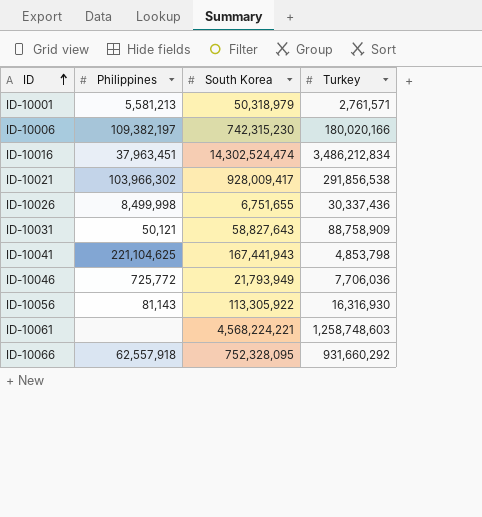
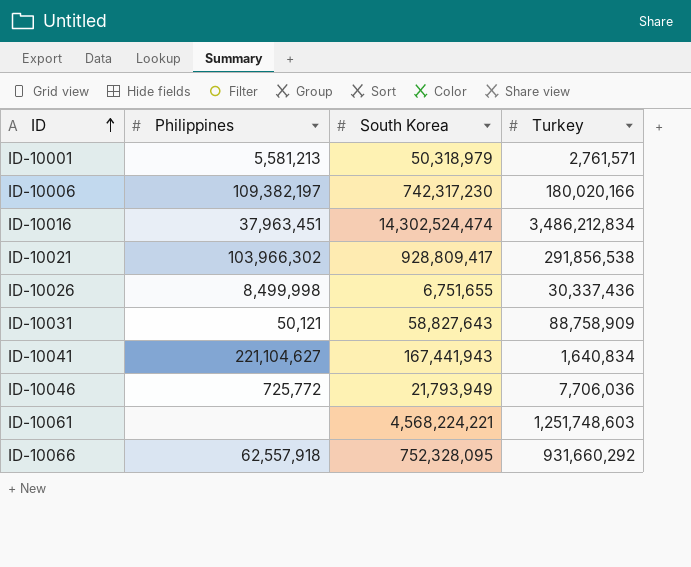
row ID-10056: 81,143 | 113,305,922 | 16,316,930 -> none
ID-10006 | South Korea: 742,315,230 -> 742,317,230
ID-10021 | South Korea: 928,009,417 -> 928,809,417
ID-10041 | Philippines: 221,104,625 -> 221,104,627
ID-10041 | Turkey: 4,853,798 -> 1,640,834
ID-10061 | Turkey: 1,258,748,603 -> 1,251,748,603

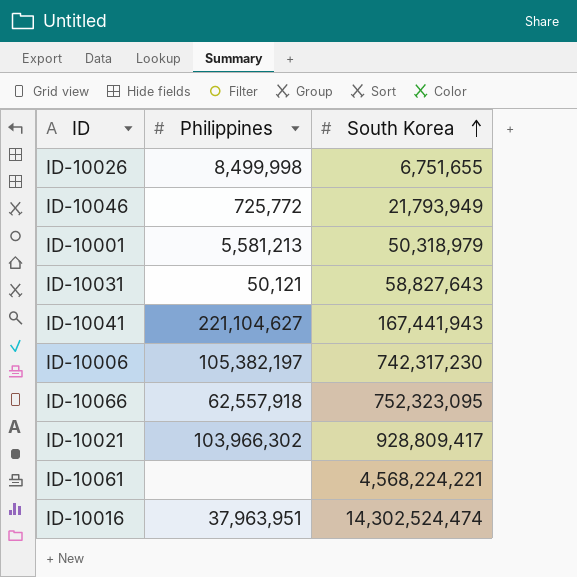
row order: ID ascending -> South Korea ascending
column Turkey | position: 4 -> none
ID-10006 | Philippines: 109,382,197 -> 105,382,197
ID-10066 | South Korea: 752,328,095 -> 752,323,095
ID-10016 | Philippines: 37,963,451 -> 37,963,951

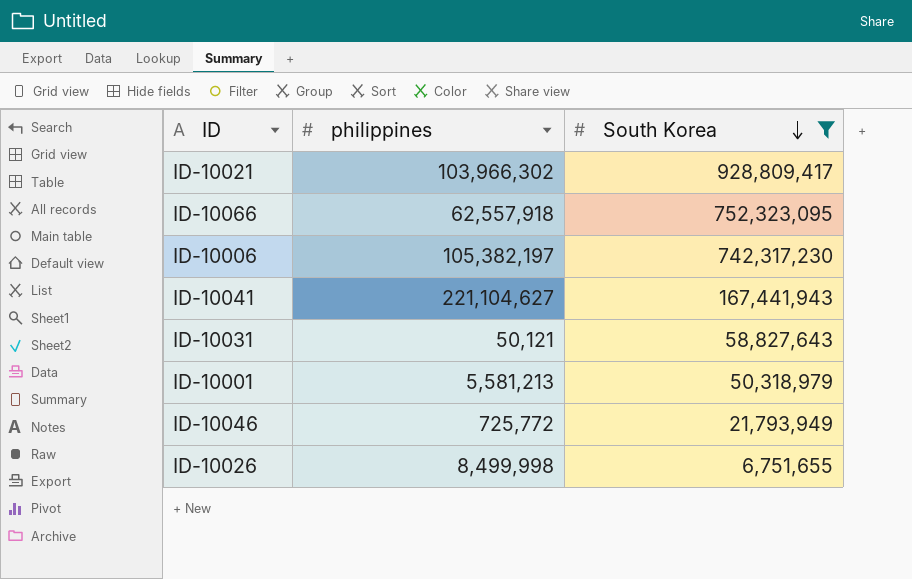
filter: none -> South Korea <= 928,809,417
row order: South Korea ascending -> South Korea descending
column name: Philippines -> philippines

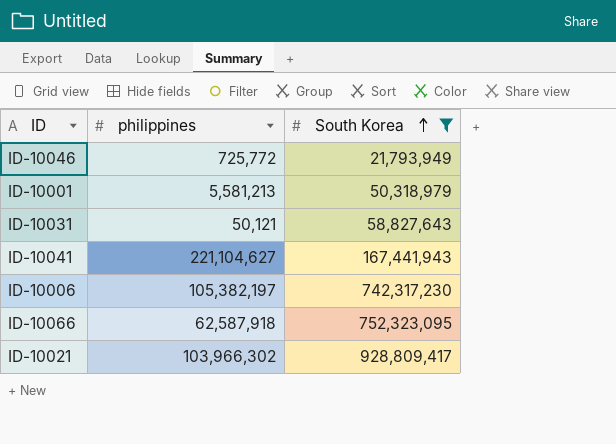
row order: South Korea descending -> South Korea ascending
row ID-10026: 8,499,998 | 6,751,655 -> none
ID-10066 | philippines: 62,557,918 -> 62,587,918

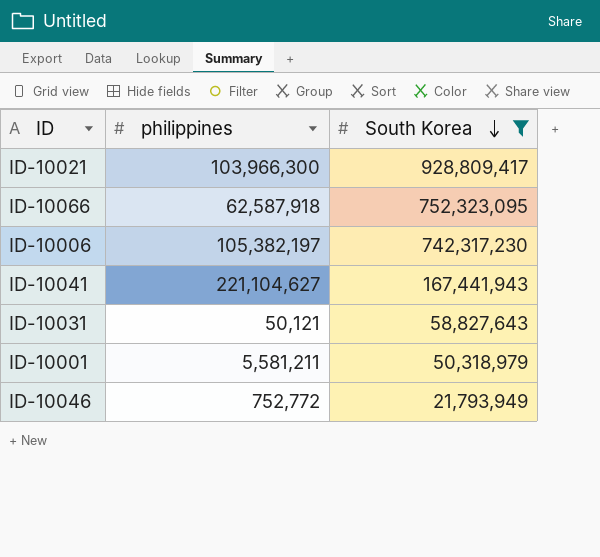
row order: South Korea ascending -> South Korea descending
ID-10021 | philippines: 103,966,302 -> 103,966,300
ID-10001 | philippines: 5,581,213 -> 5,581,211
ID-10046 | philippines: 725,772 -> 752,772

